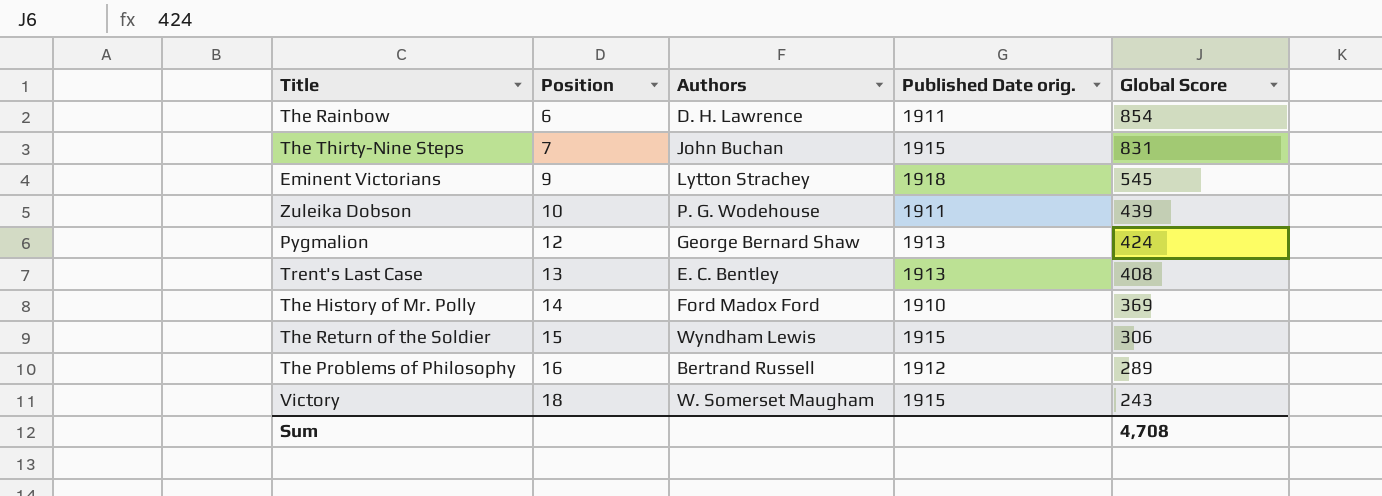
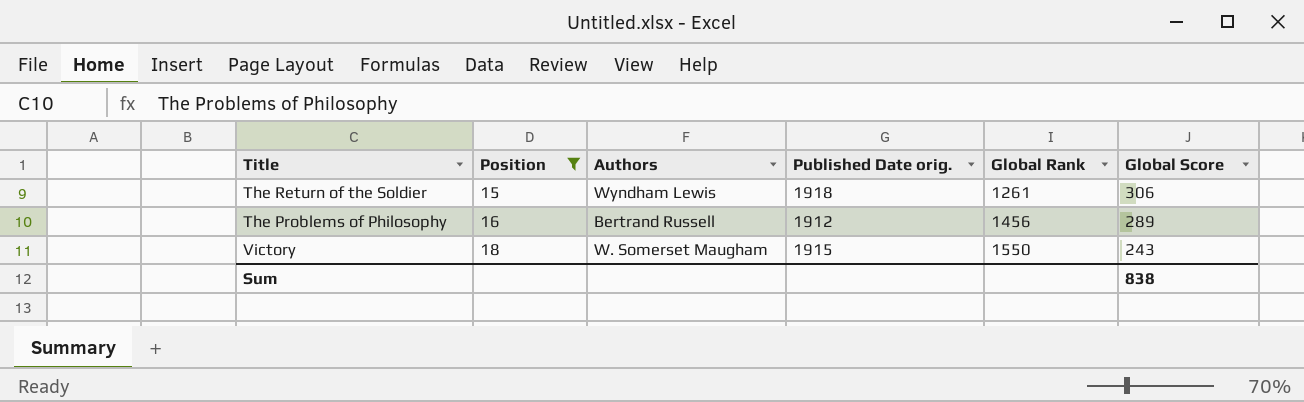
filter: none -> Position >= 15
column Global Rank | position: none -> 5
The Return of the Soldier | Published Date orig.: 1915 -> 1918
Sum | Global Score: 4,708 -> 838

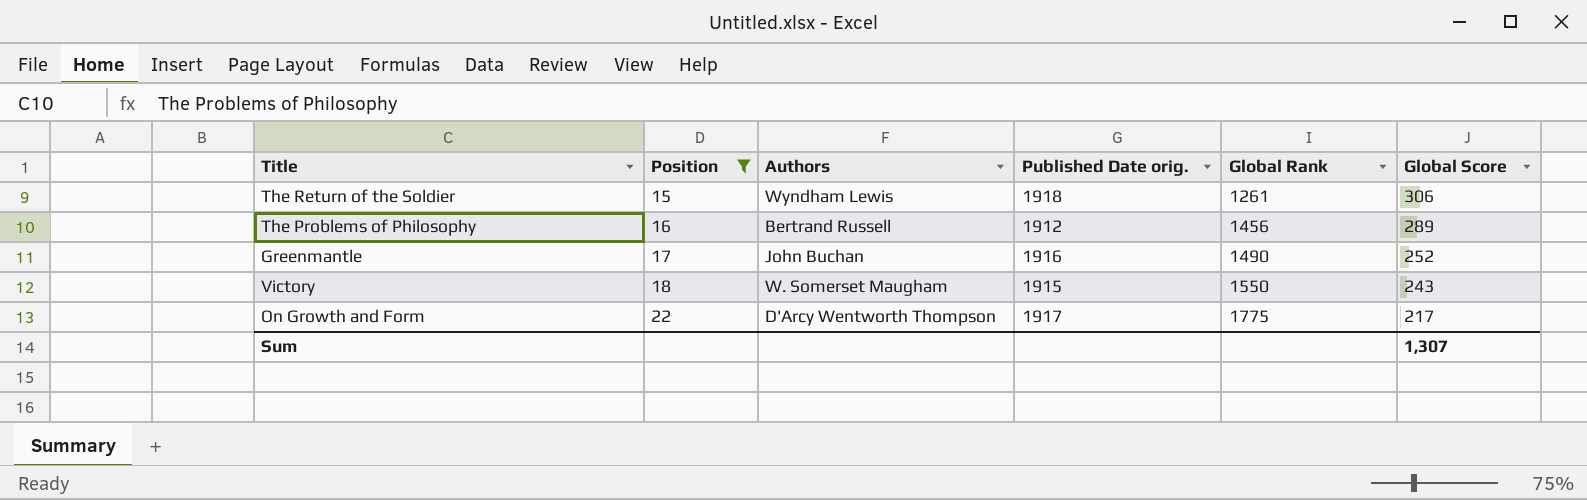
row Greenmantle: none -> 17 | John Buchan | 1916 | 1490 | 252
row On Growth and Form: none -> 22 | D'Arcy Wentworth Thompson | 1917 | 1775 | 217
Sum | Global Score: 838 -> 1,307

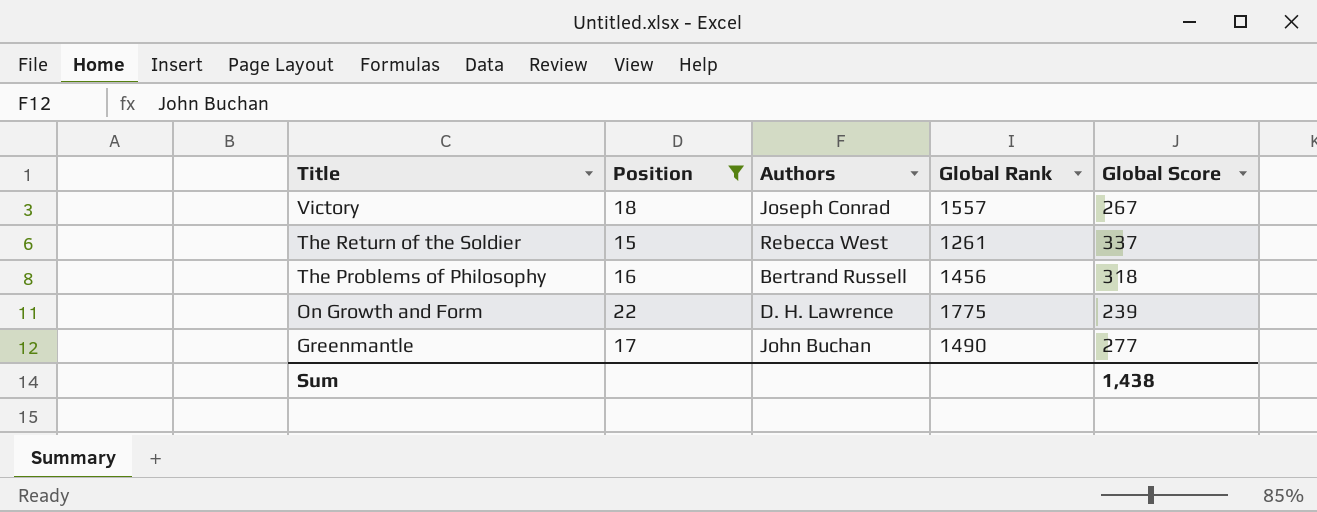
row order: Position ascending -> Title descending
column Published Date orig. | position: 4 -> none
Victory | Authors: W. Somerset Maugham -> Joseph Conrad
Victory | Global Rank: 1550 -> 1557
Victory | Global Score: 243 -> 267
The Return of the Soldier | Authors: Wyndham Lewis -> Rebecca West
The Return of the Soldier | Global Score: 306 -> 337
The Problems of Philosophy | Global Score: 289 -> 318
On Growth and Form | Authors: D'Arcy Wentworth Thompson -> D. H. Lawrence
On Growth and Form | Global Score: 217 -> 239
Greenmantle | Global Score: 252 -> 277
Sum | Global Score: 1,307 -> 1,438

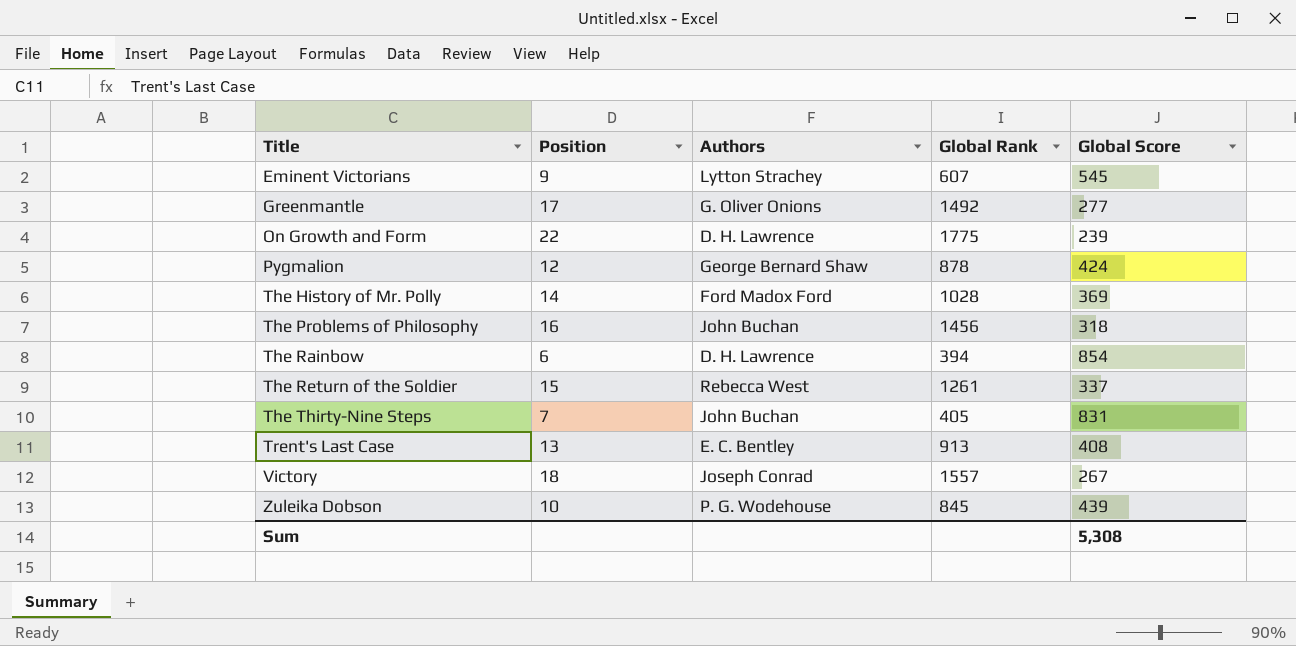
filter: Position >= 15 -> none
row order: Title descending -> Title ascending
Greenmantle | Authors: John Buchan -> G. Oliver Onions
Greenmantle | Global Rank: 1490 -> 1492
The Problems of Philosophy | Authors: Bertrand Russell -> John Buchan
Sum | Global Score: 1,438 -> 5,308

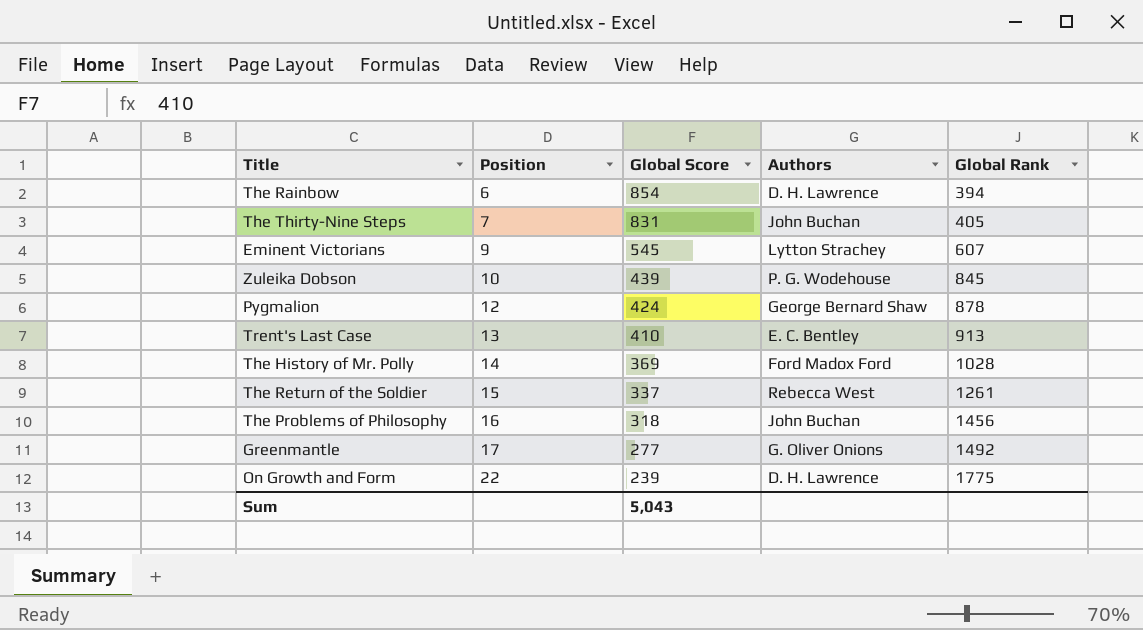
row order: Title ascending -> Position ascending
column Global Score | position: 5 -> 3
row Victory: 18 | Joseph Conrad | 1557 | 267 -> none
Trent's Last Case | Global Score: 408 -> 410
Sum | Global Score: 5,308 -> 5,043

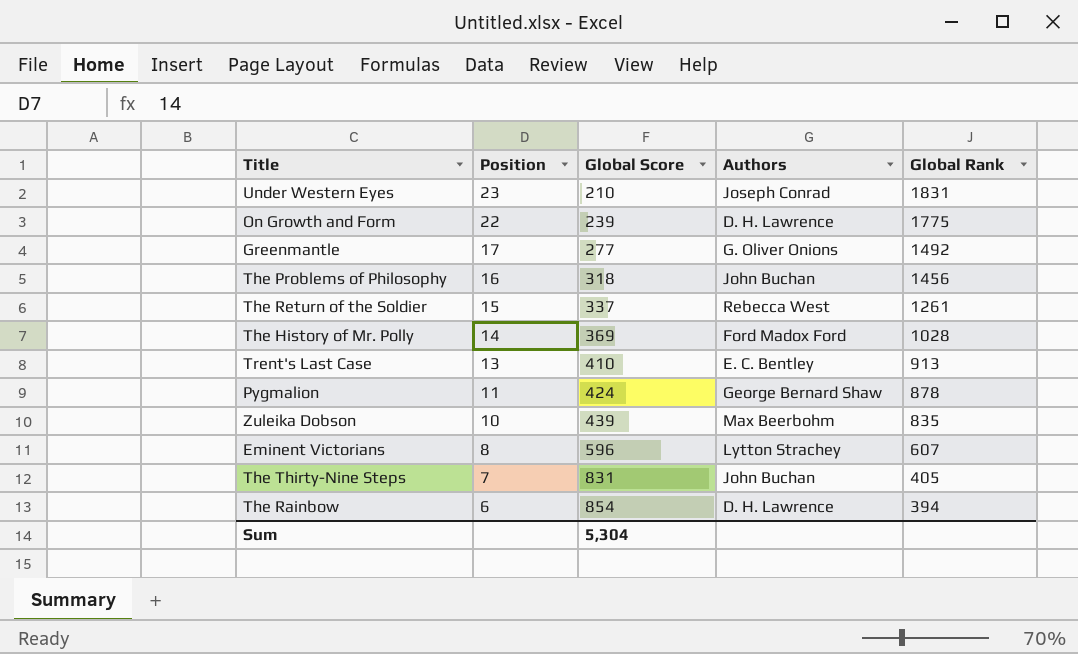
row order: Position ascending -> Position descending
row Under Western Eyes: none -> 23 | 210 | Joseph Conrad | 1831
Pygmalion | Position: 12 -> 11
Zuleika Dobson | Authors: P. G. Wodehouse -> Max Beerbohm
Zuleika Dobson | Global Rank: 845 -> 835
Eminent Victorians | Position: 9 -> 8
Eminent Victorians | Global Score: 545 -> 596
Sum | Global Score: 5,043 -> 5,304

